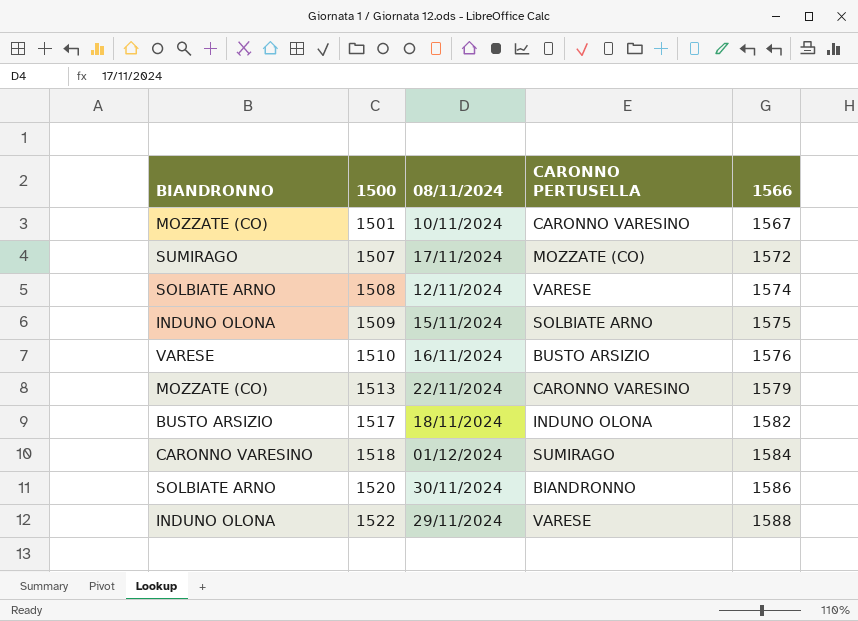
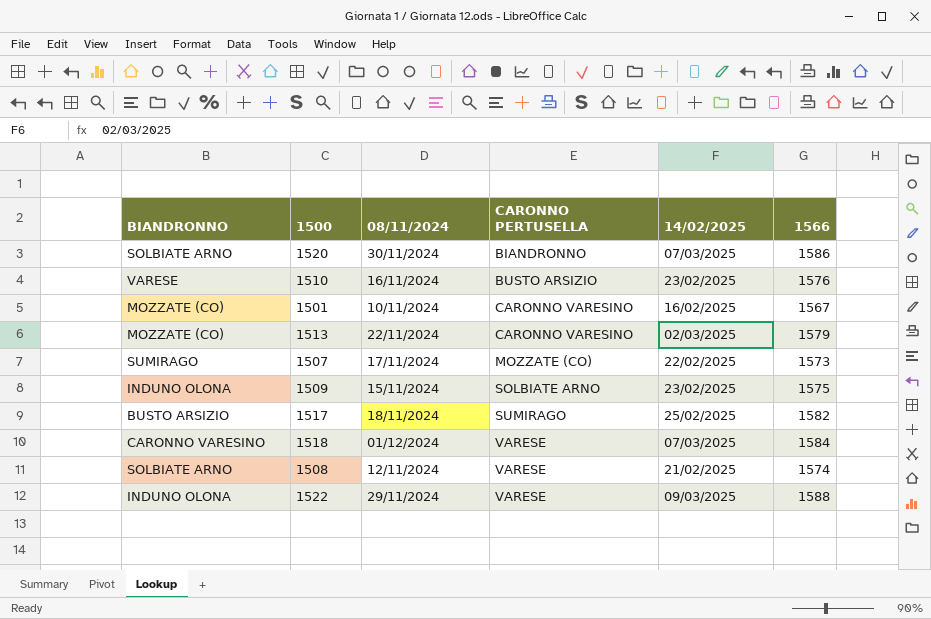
row order: 1500 ascending -> CARONNO PERTUSELLA ascending
column 14/02/2025 | position: none -> 5
1507 | 1566: 1572 -> 1573
1517 | CARONNO PERTUSELLA: INDUNO OLONA -> SUMIRAGO
1518 | CARONNO PERTUSELLA: SUMIRAGO -> VARESE

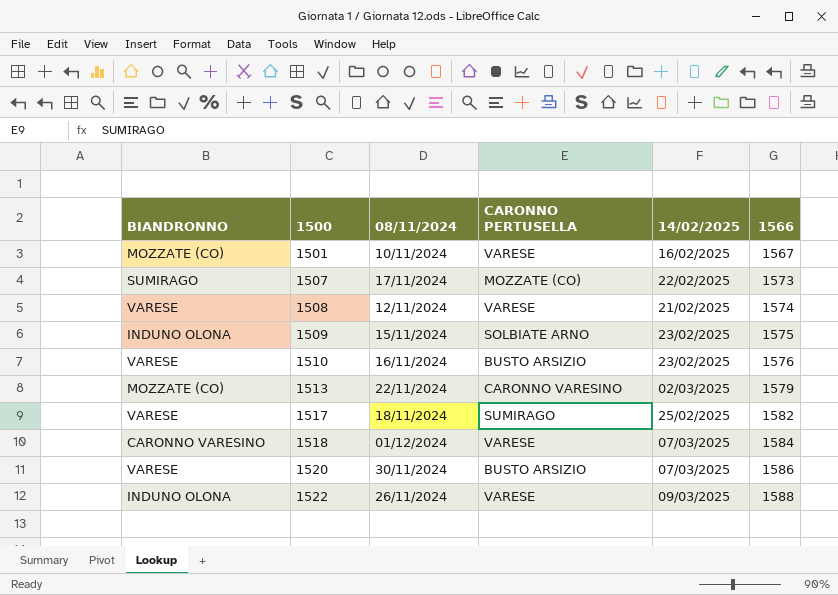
row order: CARONNO PERTUSELLA ascending -> 1500 ascending
1501 | CARONNO PERTUSELLA: CARONNO VARESINO -> VARESE
1508 | BIANDRONNO: SOLBIATE ARNO -> VARESE
1517 | BIANDRONNO: BUSTO ARSIZIO -> VARESE
1520 | BIANDRONNO: SOLBIATE ARNO -> VARESE
1520 | CARONNO PERTUSELLA: BIANDRONNO -> BUSTO ARSIZIO
1522 | 08/11/2024: 29/11/2024 -> 26/11/2024

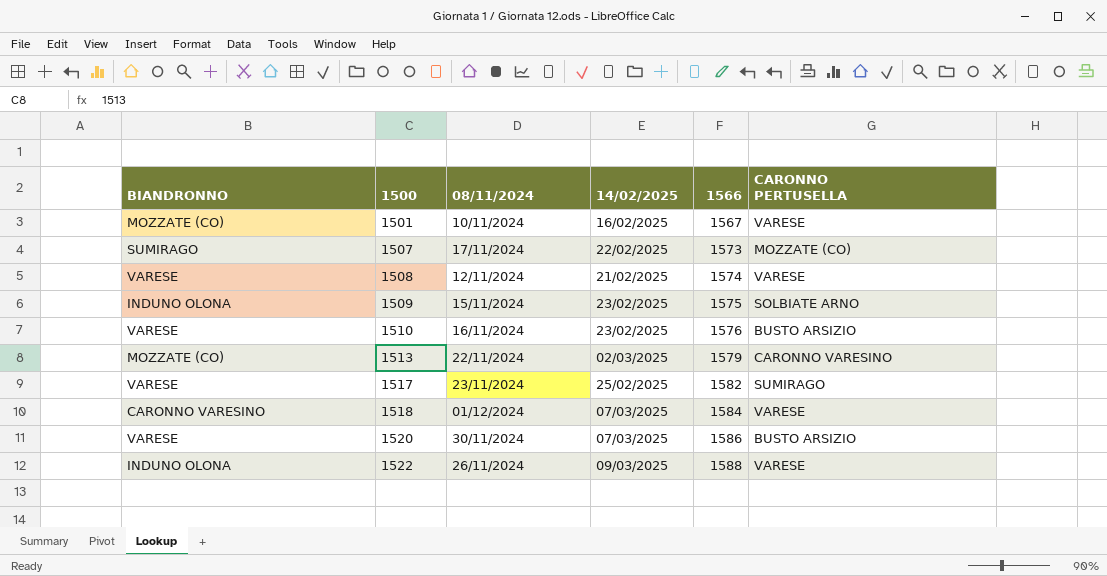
column CARONNO PERTUSELLA | position: 4 -> 6
1517 | 08/11/2024: 18/11/2024 -> 23/11/2024

